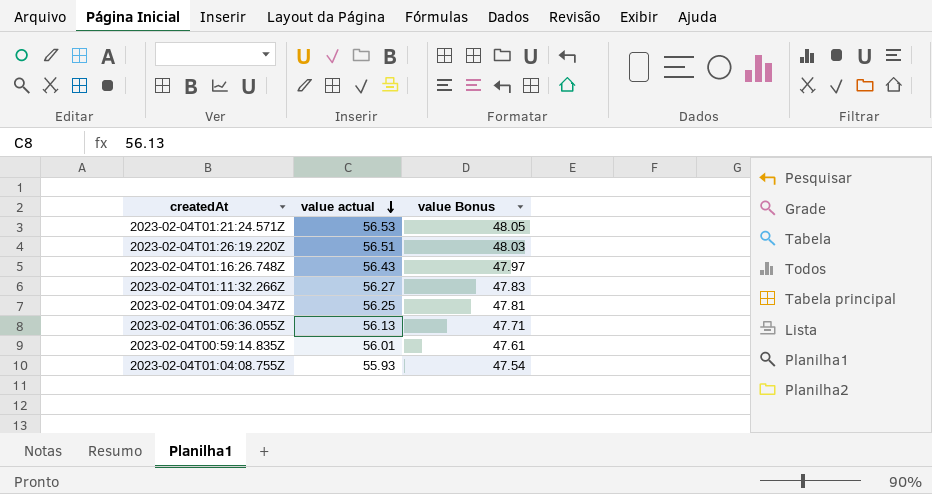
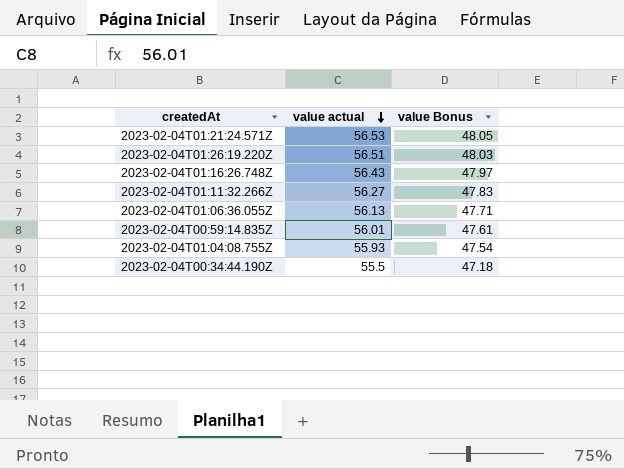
row 2023-02-04T01:09:04.347Z: 56.25 | 47.81 -> none
row 2023-02-04T00:34:44.190Z: none -> 55.5 | 47.18

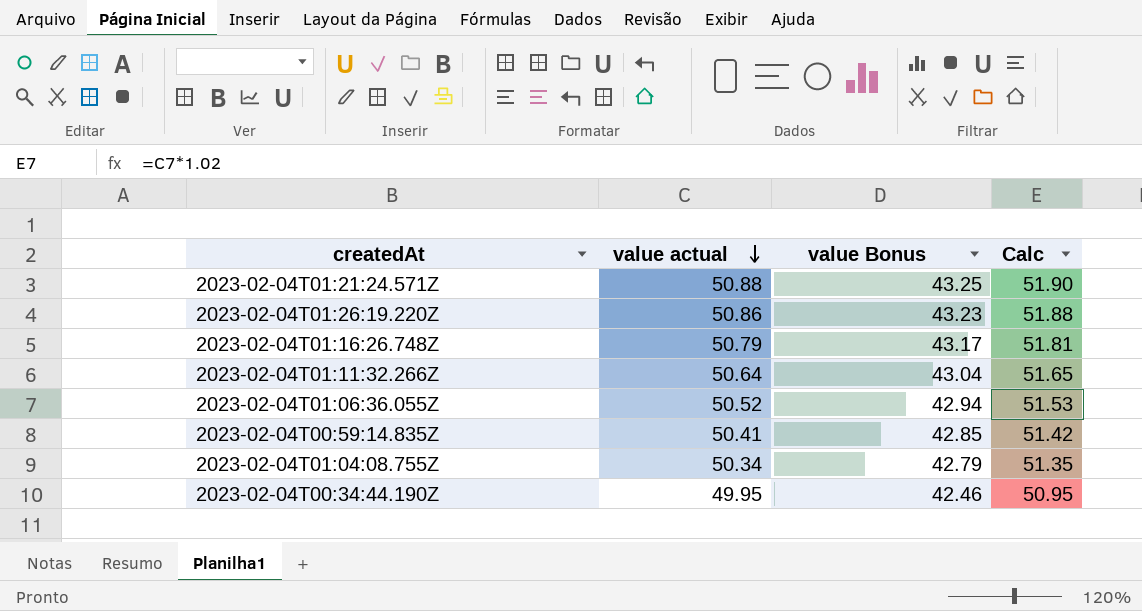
column Calc | formula: none -> [value actual] * 1.02
2023-02-04T01:21:24.571Z | value actual: 56.53 -> 50.88
2023-02-04T01:21:24.571Z | value Bonus: 48.05 -> 43.25
2023-02-04T01:26:19.220Z | value actual: 56.51 -> 50.86
2023-02-04T01:26:19.220Z | value Bonus: 48.03 -> 43.23
2023-02-04T01:16:26.748Z | value actual: 56.43 -> 50.79
2023-02-04T01:16:26.748Z | value Bonus: 47.97 -> 43.17
2023-02-04T01:11:32.266Z | value actual: 56.27 -> 50.64
2023-02-04T01:11:32.266Z | value Bonus: 47.83 -> 43.04
2023-02-04T01:06:36.055Z | value actual: 56.13 -> 50.52
2023-02-04T01:06:36.055Z | value Bonus: 47.71 -> 42.94
2023-02-04T00:59:14.835Z | value actual: 56.01 -> 50.41
2023-02-04T00:59:14.835Z | value Bonus: 47.61 -> 42.85
2023-02-04T01:04:08.755Z | value actual: 55.93 -> 50.34
2023-02-04T01:04:08.755Z | value Bonus: 47.54 -> 42.79
2023-02-04T00:34:44.190Z | value actual: 55.5 -> 49.95
2023-02-04T00:34:44.190Z | value Bonus: 47.18 -> 42.46

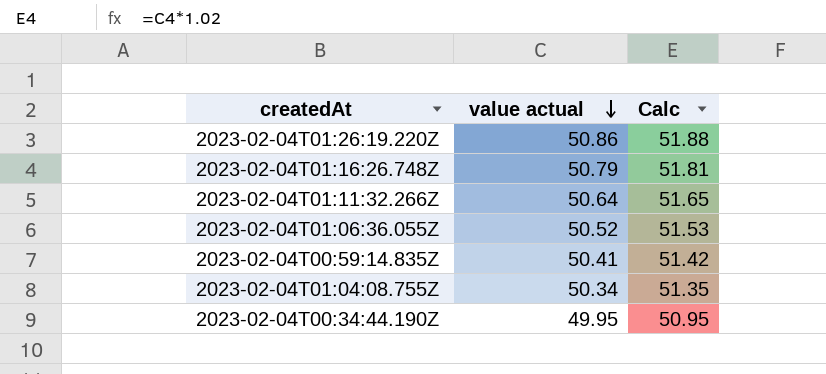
column value Bonus | formula: [value actual] * 0.85 -> none
row 2023-02-04T01:21:24.571Z: 50.88 | 43.25 | 51.90 -> none

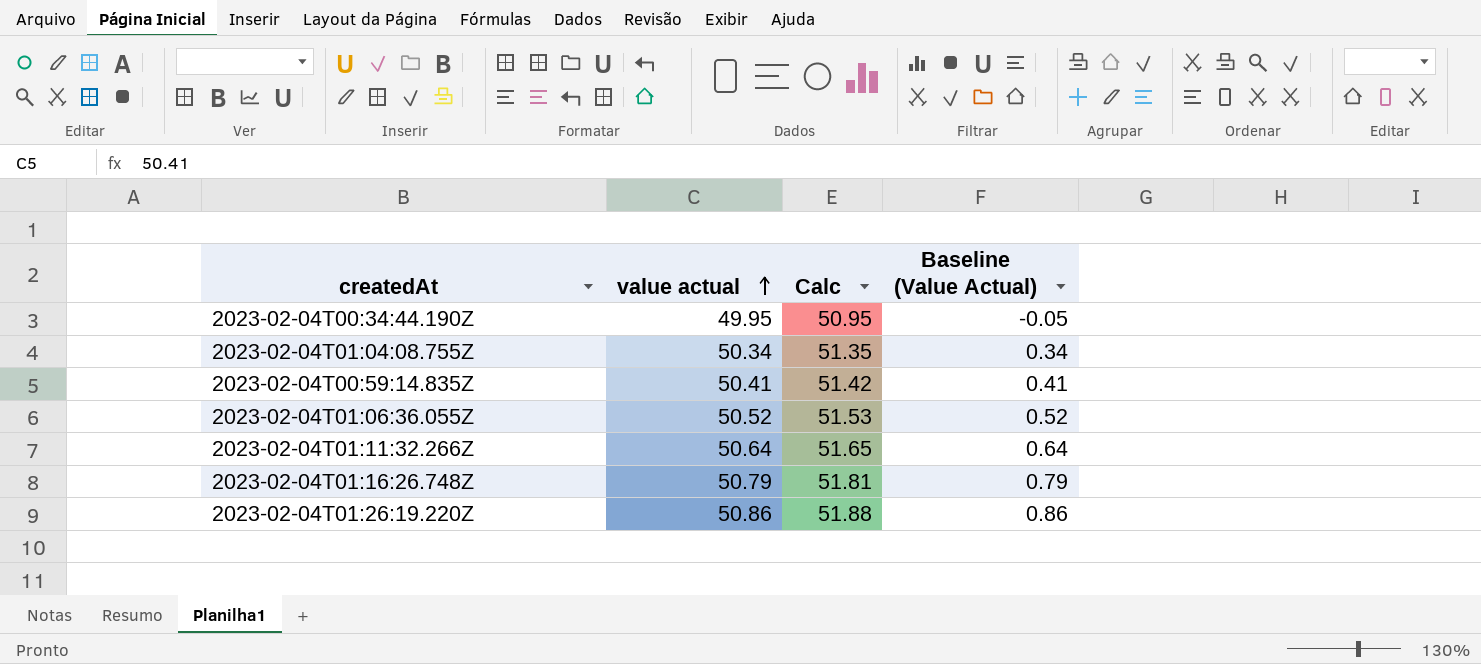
row order: value actual descending -> value actual ascending
column Baseline (Value Actual) | formula: none -> [value actual] - 50

